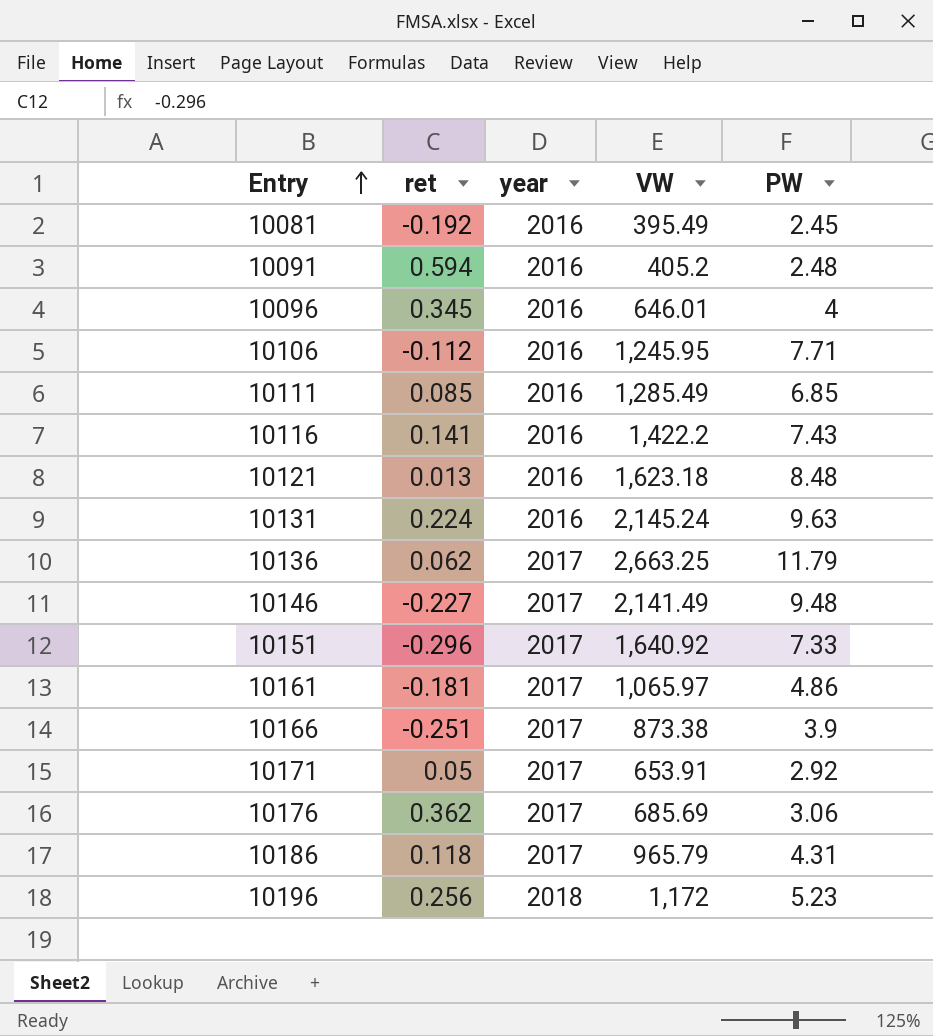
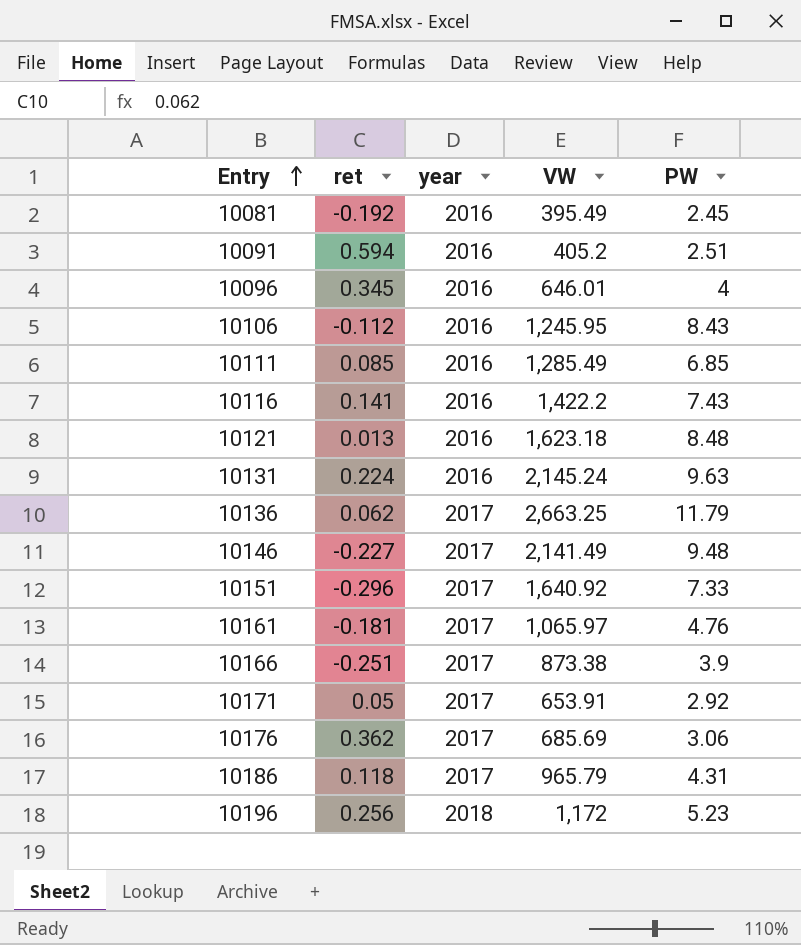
10091 | PW: 2.48 -> 2.51
10106 | PW: 7.71 -> 8.43
10161 | PW: 4.86 -> 4.76

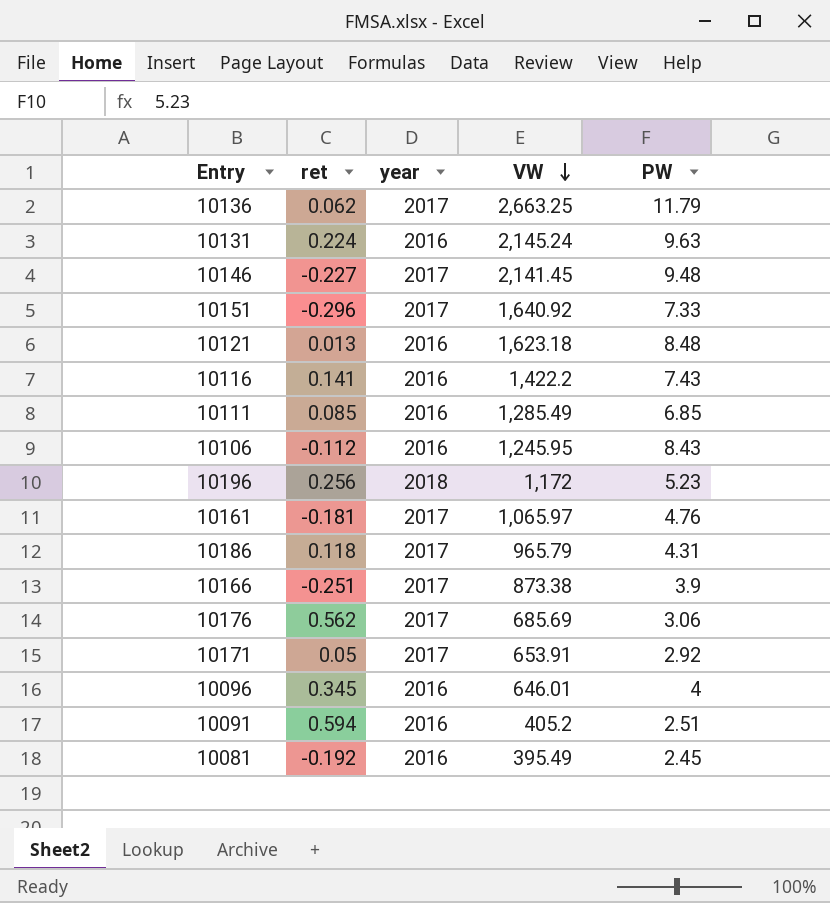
row order: Entry ascending -> VW descending
10146 | VW: 2,141.49 -> 2,141.45
10176 | ret: 0.362 -> 0.562

